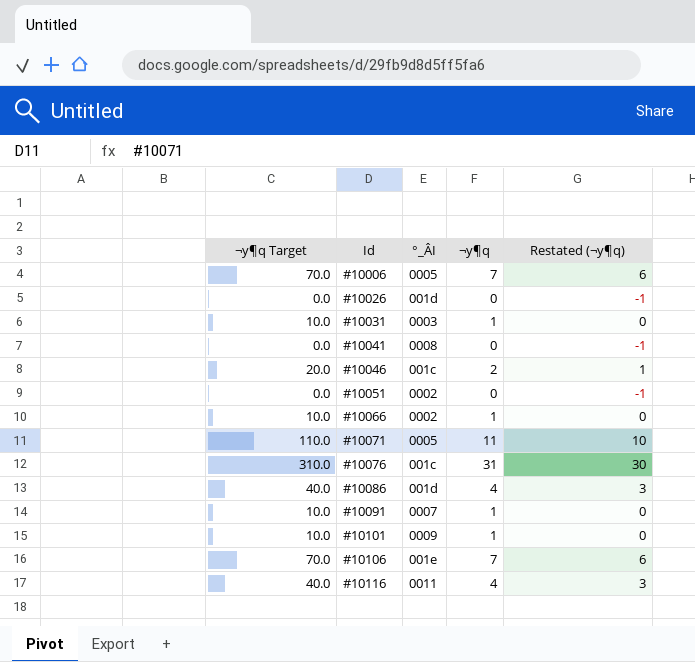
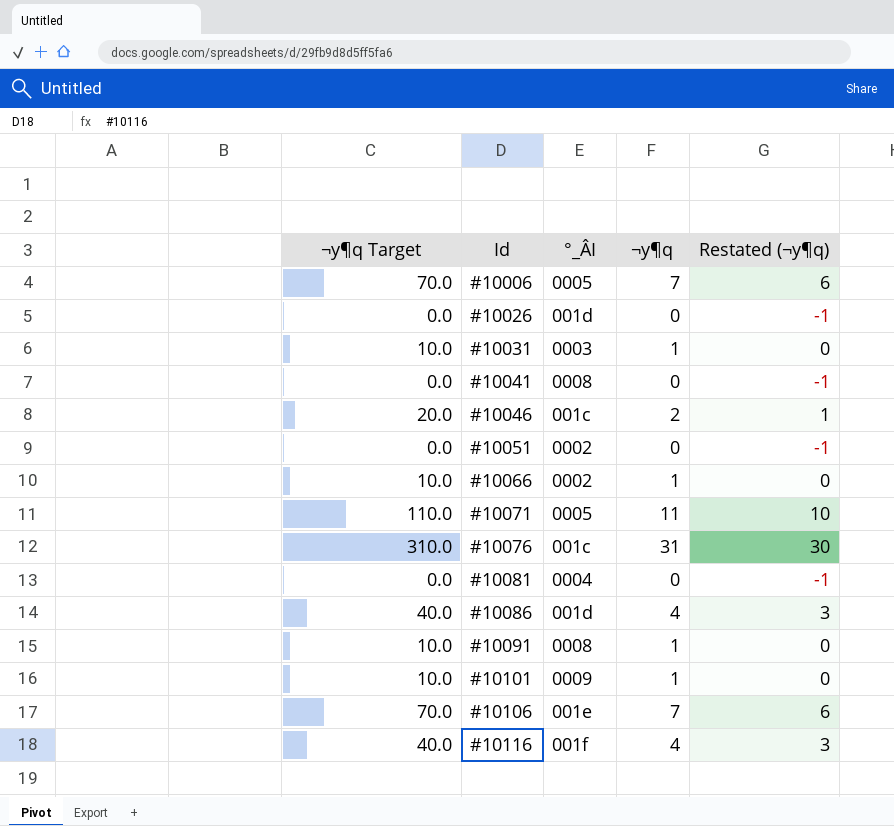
row #10081: none -> 0.0 | 0004 | 0 | -1
#10091 | °_ÂI: 0007 -> 0008
#10116 | °_ÂI: 0011 -> 001f

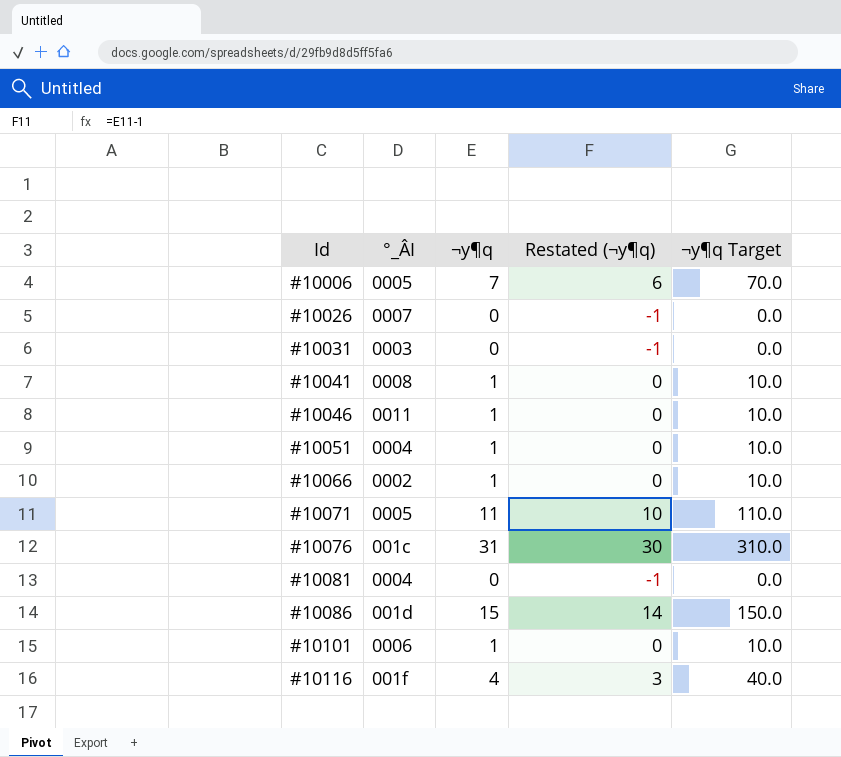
column ¬y¶q Target | position: 1 -> 5
row #10091: 10.0 | 0008 | 1 | 0 -> none
row #10106: 70.0 | 001e | 7 | 6 -> none
#10026 | °_ÂI: 001d -> 0007
#10031 | ¬y¶q: 1 -> 0
#10031 | Restated (¬y¶q): 0 -> -1
#10031 | ¬y¶q Target: 10.0 -> 0.0
#10041 | ¬y¶q: 0 -> 1
#10041 | Restated (¬y¶q): -1 -> 0
#10041 | ¬y¶q Target: 0.0 -> 10.0
#10046 | °_ÂI: 001c -> 0011
#10046 | ¬y¶q: 2 -> 1
#10046 | Restated (¬y¶q): 1 -> 0
#10046 | ¬y¶q Target: 20.0 -> 10.0
#10051 | °_ÂI: 0002 -> 0004
#10051 | ¬y¶q: 0 -> 1
#10051 | Restated (¬y¶q): -1 -> 0
#10051 | ¬y¶q Target: 0.0 -> 10.0
#10086 | ¬y¶q: 4 -> 15
#10086 | Restated (¬y¶q): 3 -> 14
#10086 | ¬y¶q Target: 40.0 -> 150.0
#10101 | °_ÂI: 0009 -> 0006

